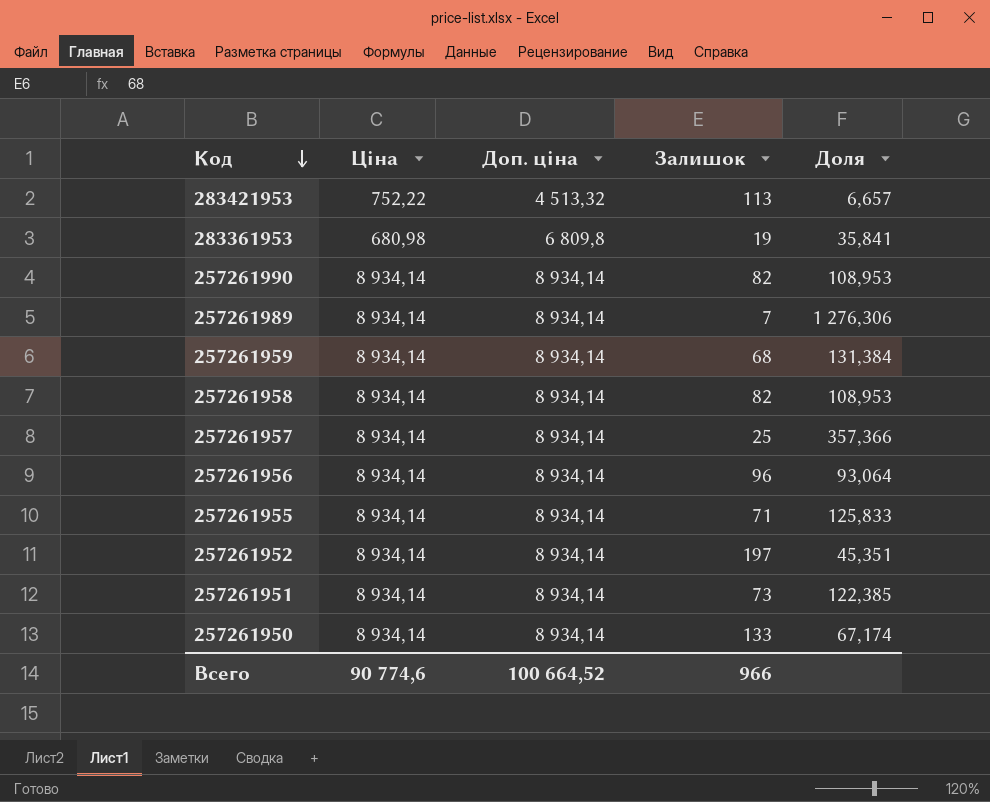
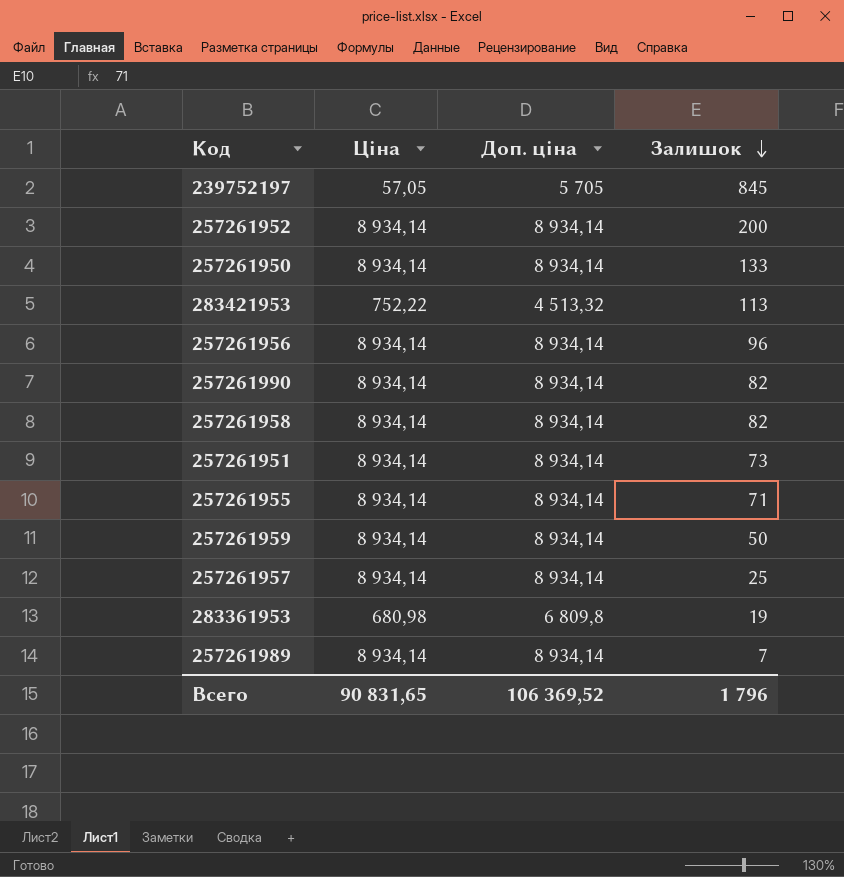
row order: Код descending -> Залишок descending
column Доля | formula: [Ціна] / [Залишок] -> none
row 239752197: none -> 57,05 | 5 705 | 845
257261952 | Залишок: 197 -> 200
257261959 | Залишок: 68 -> 50
Всего | Ціна: 90 774,6 -> 90 831,65
Всего | Доп. ціна: 100 664,52 -> 106 369,52
Всего | Залишок: 966 -> 1 796

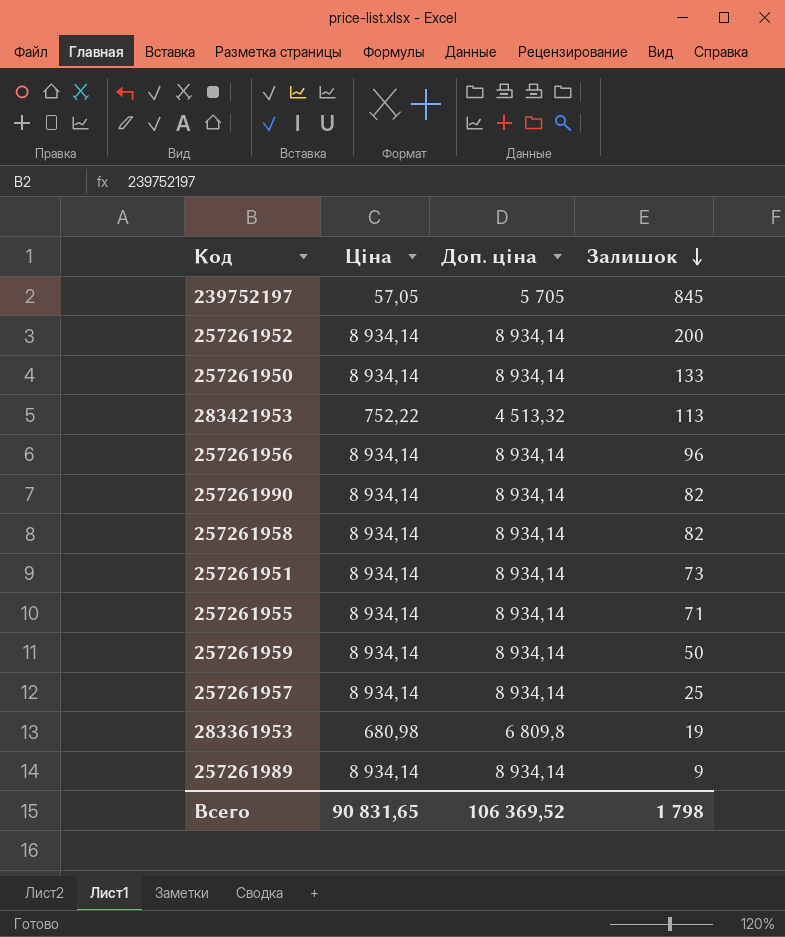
257261989 | Залишок: 7 -> 9
Всего | Залишок: 1 796 -> 1 798

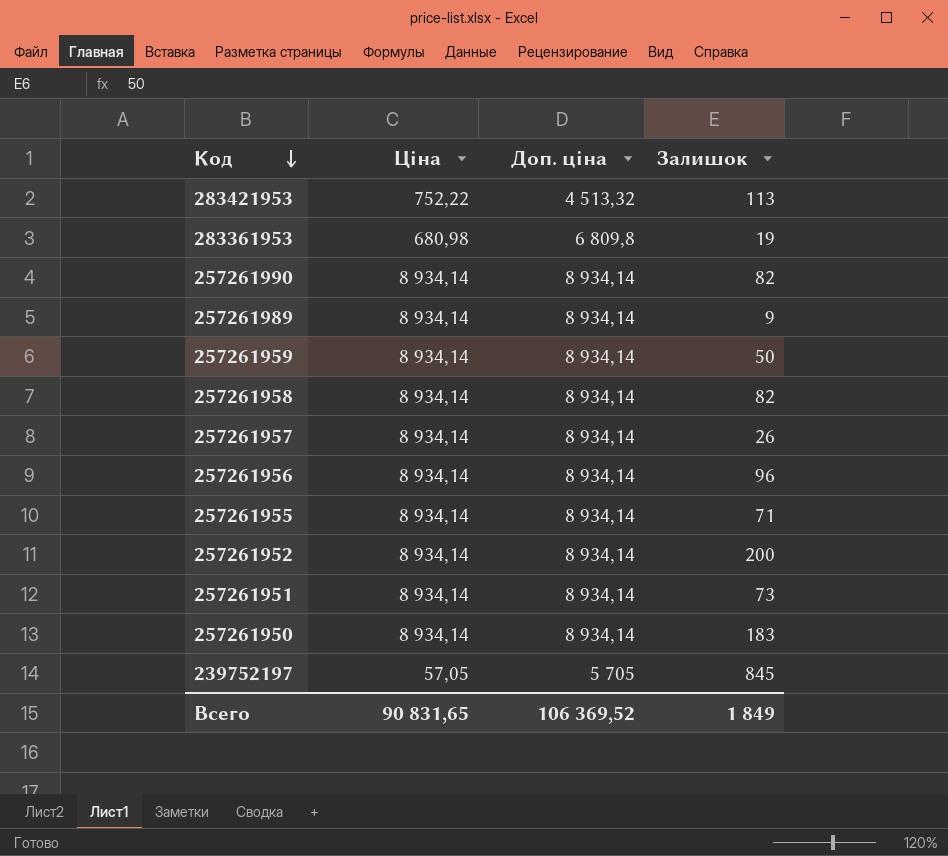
row order: Залишок descending -> Код descending
257261957 | Залишок: 25 -> 26
257261950 | Залишок: 133 -> 183
Всего | Залишок: 1 798 -> 1 849

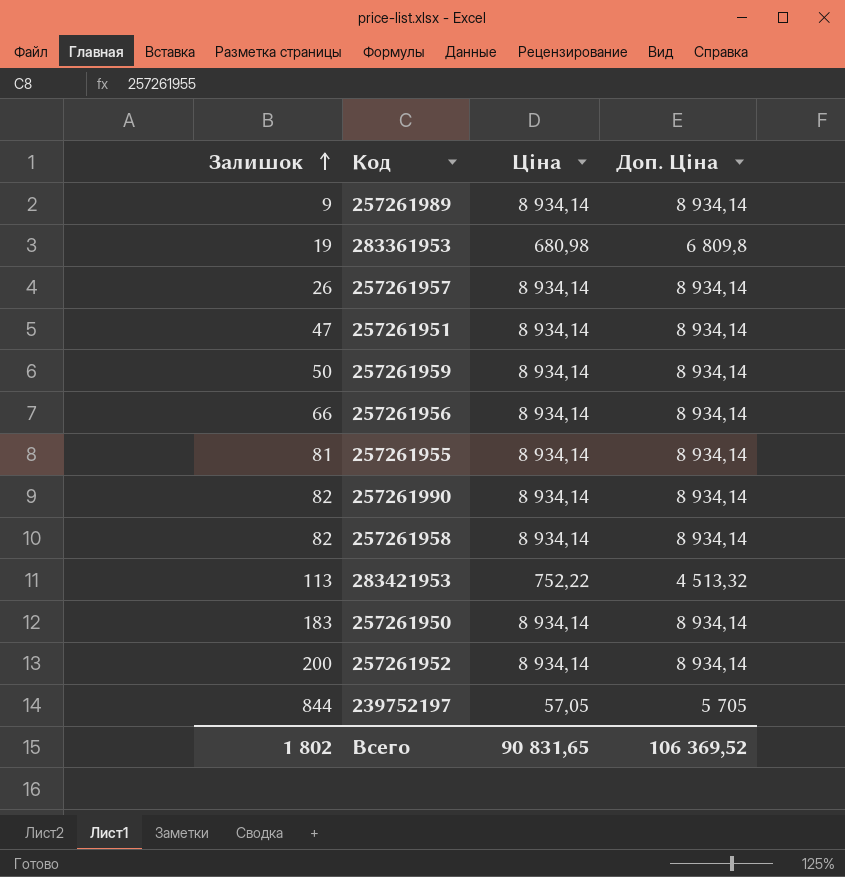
row order: Код descending -> Залишок ascending
column Залишок | position: 4 -> 1
column name: Доп. ціна -> Доп. Ціна
257261951 | Залишок: 73 -> 47
257261956 | Залишок: 96 -> 66
257261955 | Залишок: 71 -> 81
239752197 | Залишок: 845 -> 844
Всего | Залишок: 1 849 -> 1 802

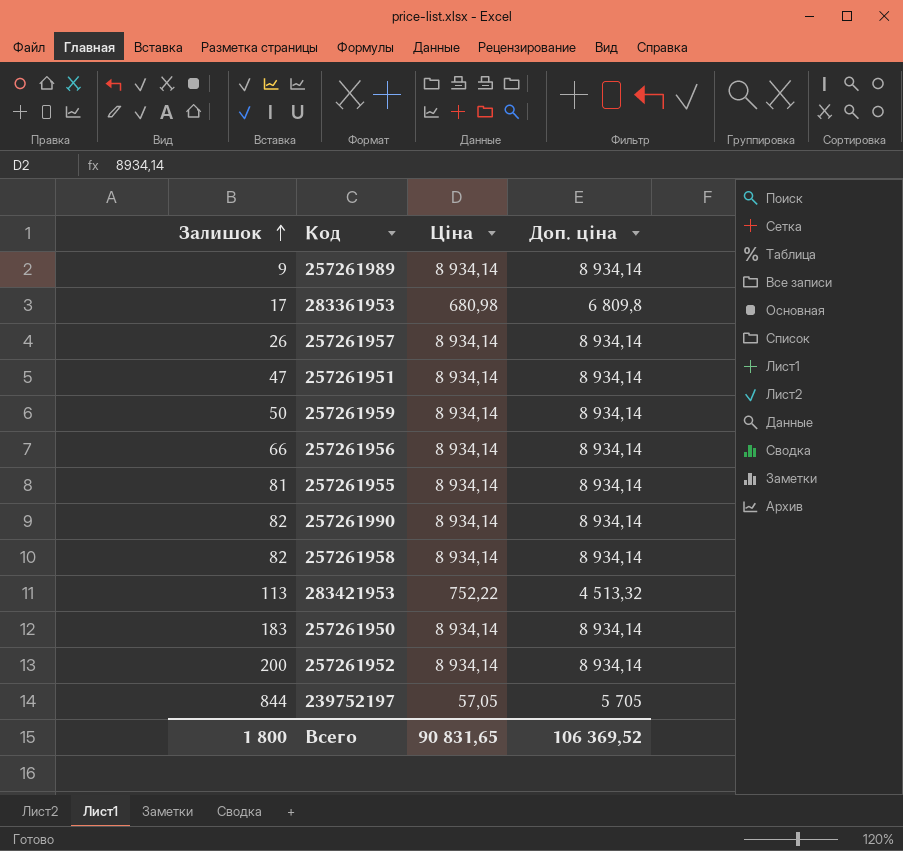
column name: Доп. Ціна -> Доп. ціна
283361953 | Залишок: 19 -> 17
Всего | Залишок: 1 802 -> 1 800

